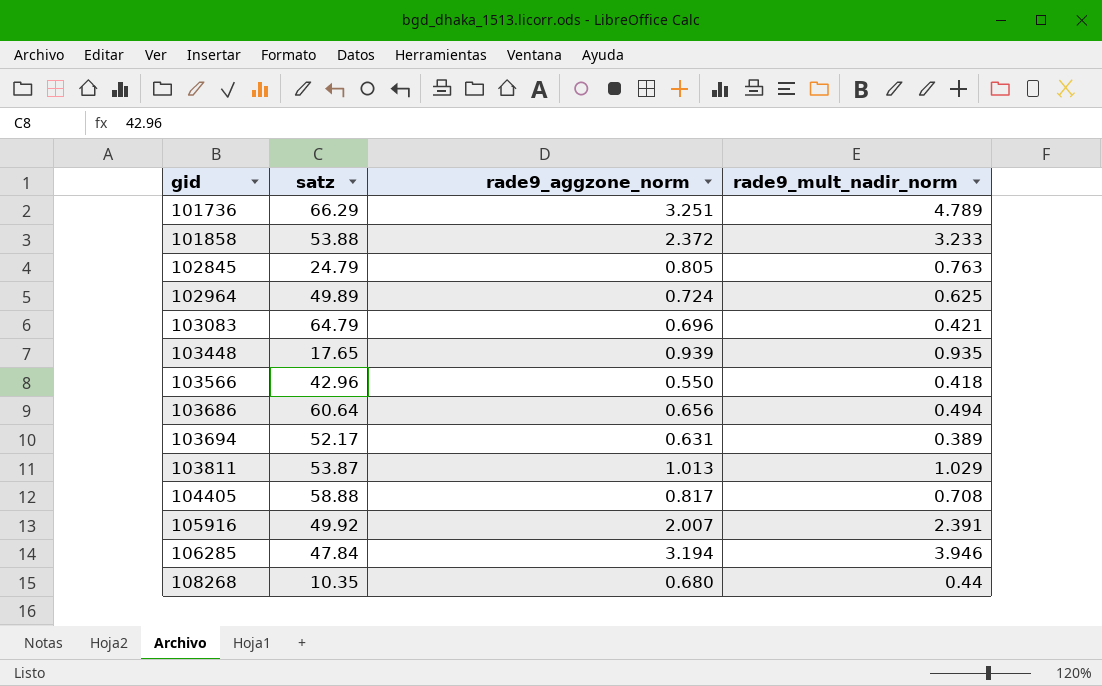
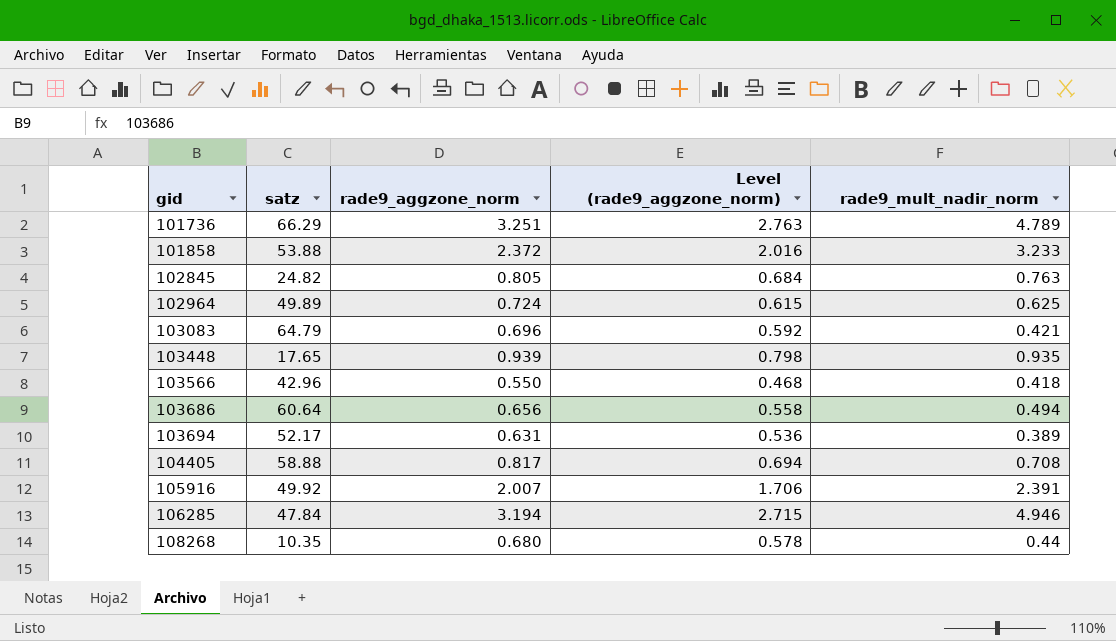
column Level (rade9_aggzone_norm) | formula: none -> [rade9_aggzone_norm] * 0.85
row 103811: 53.87 | 1.013 | 1.029 -> none
102845 | satz: 24.79 -> 24.82
106285 | rade9_mult_nadir_norm: 3.946 -> 4.946

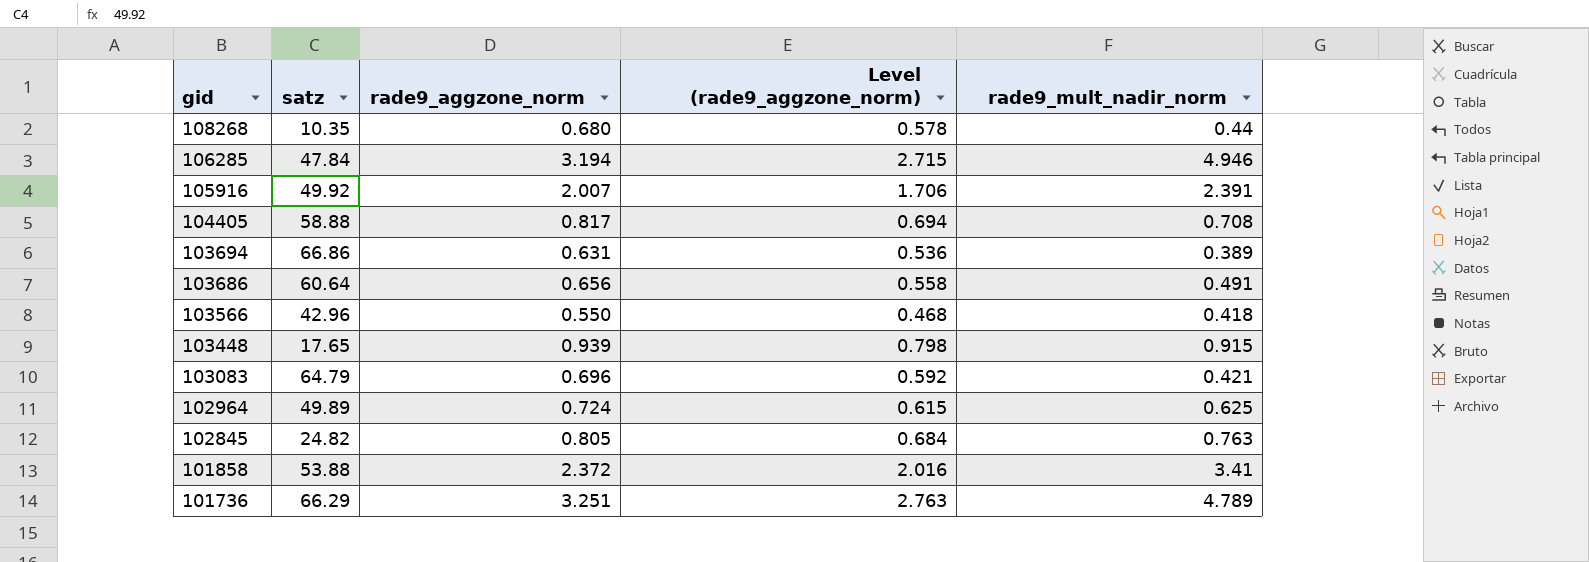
row order: gid ascending -> gid descending
103694 | satz: 52.17 -> 66.86
103686 | rade9_mult_nadir_norm: 0.494 -> 0.491
103448 | rade9_mult_nadir_norm: 0.935 -> 0.915
101858 | rade9_mult_nadir_norm: 3.233 -> 3.41

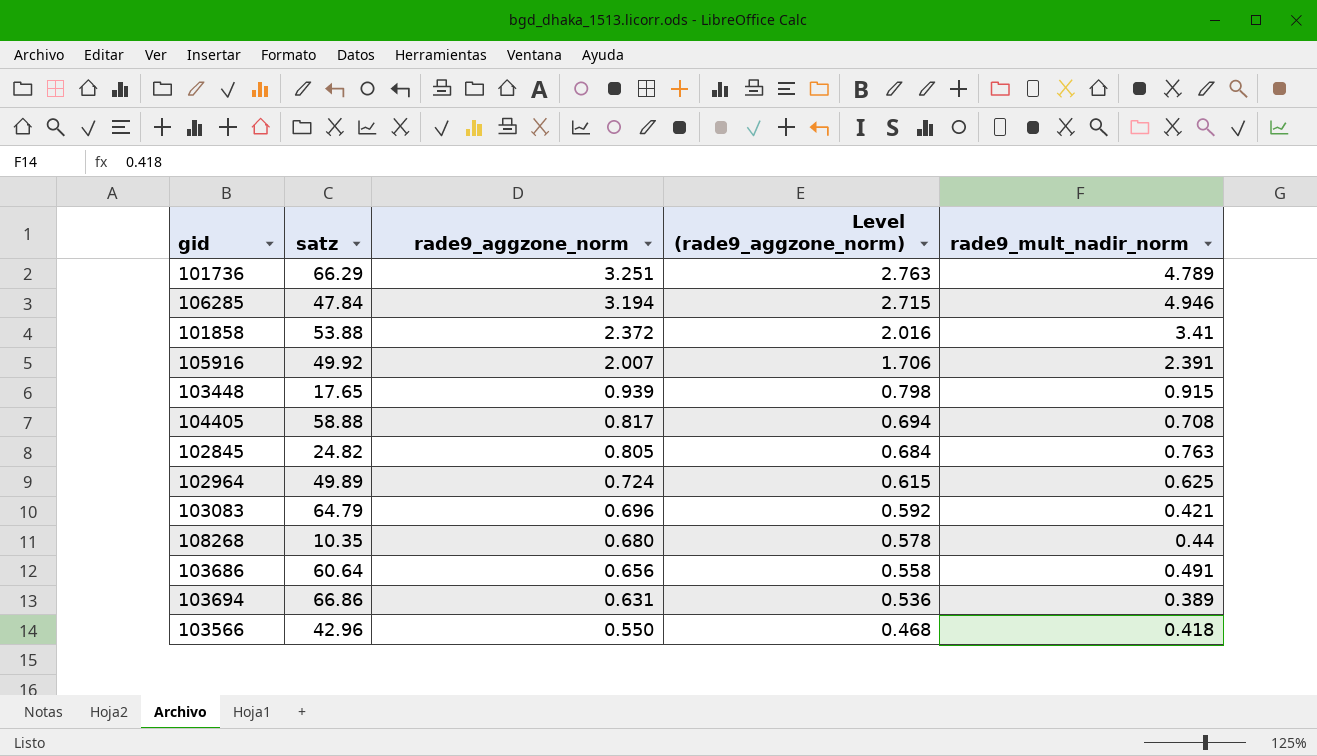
row order: gid descending -> rade9_aggzone_norm descending

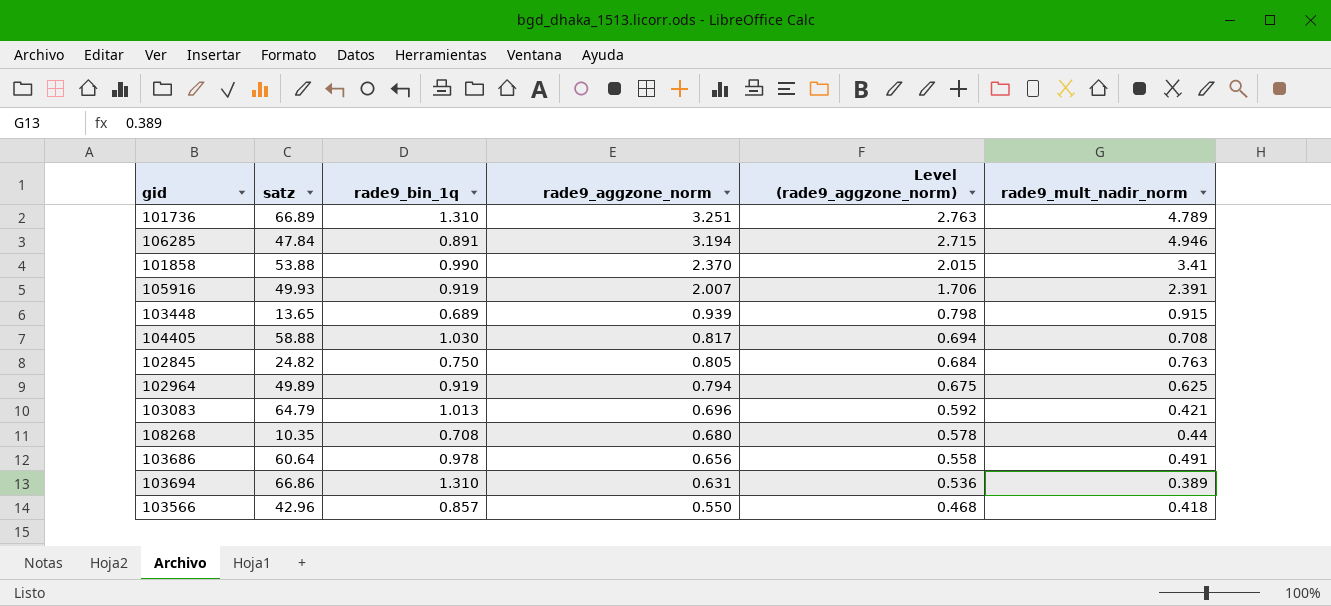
column rade9_bin_1q | position: none -> 3
101736 | satz: 66.29 -> 66.89
101858 | rade9_aggzone_norm: 2.372 -> 2.370
101858 | Level (rade9_aggzone_norm): 2.016 -> 2.015
105916 | satz: 49.92 -> 49.93
103448 | satz: 17.65 -> 13.65
102964 | rade9_aggzone_norm: 0.724 -> 0.794
102964 | Level (rade9_aggzone_norm): 0.615 -> 0.675

